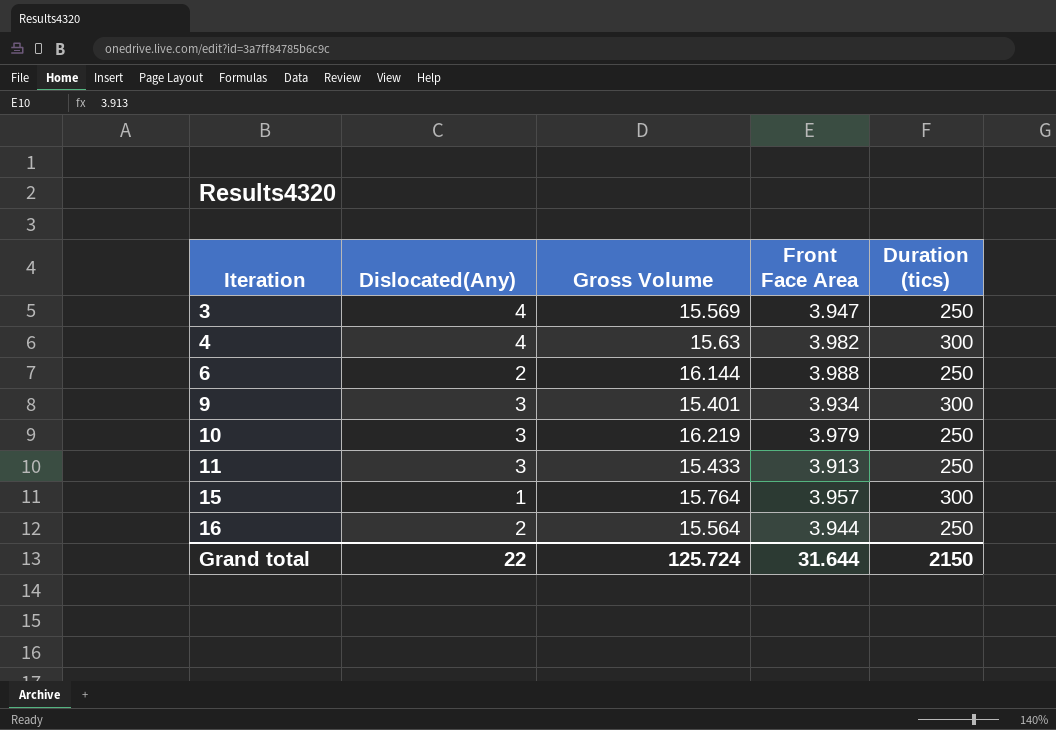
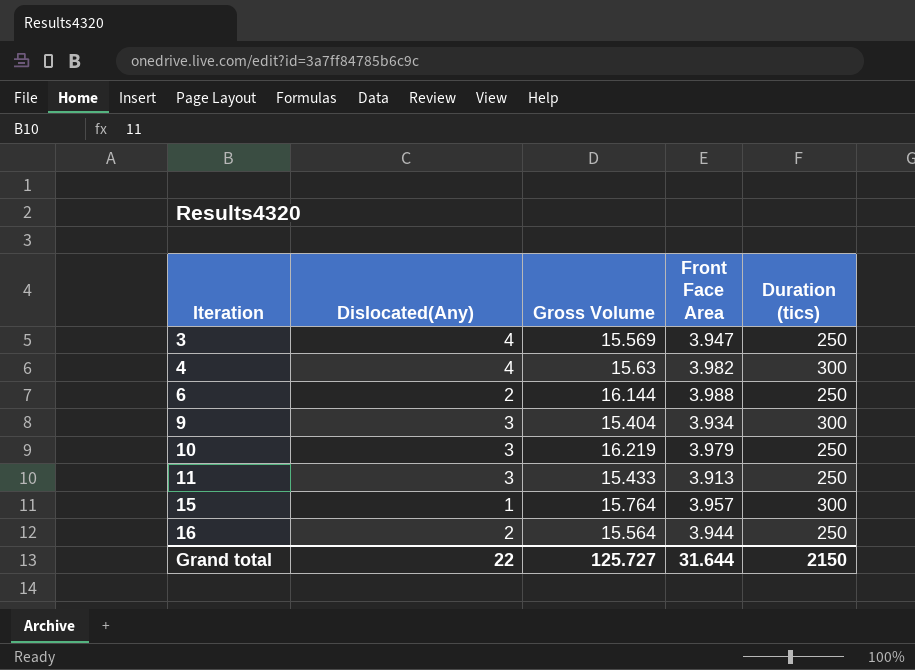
9 | Gross Volume: 15.401 -> 15.404
Grand total | Gross Volume: 125.724 -> 125.727

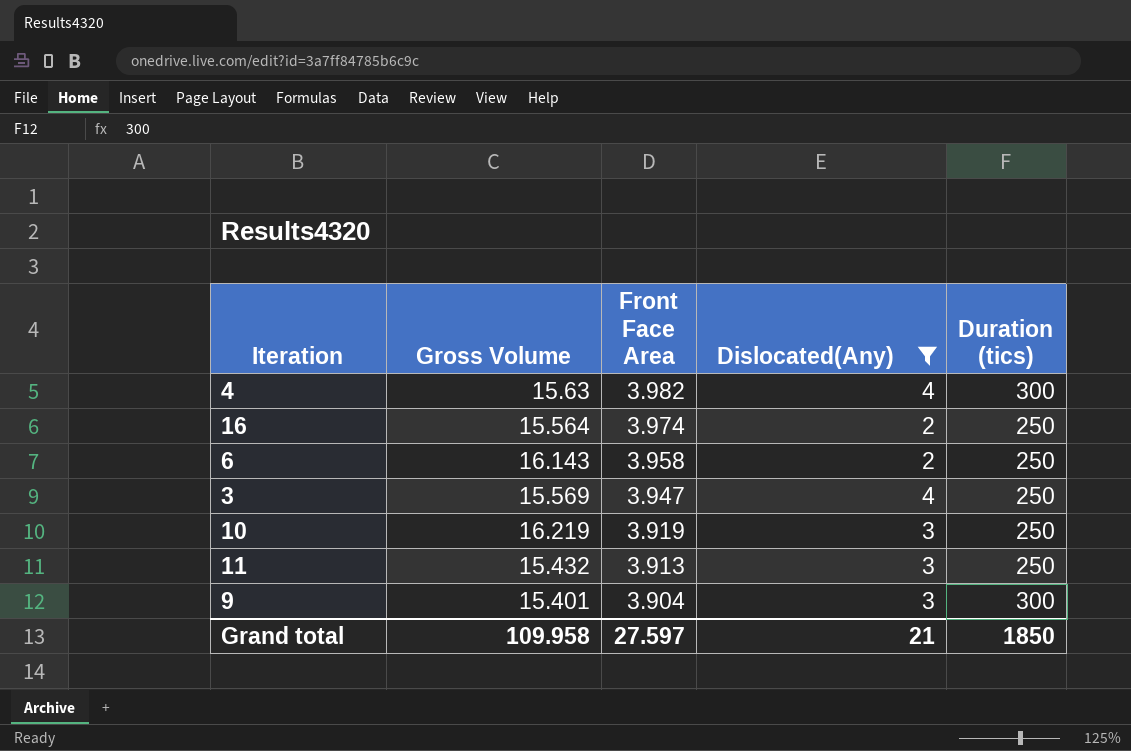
filter: none -> Dislocated(Any) != 1
row order: Iteration ascending -> Front Face Area descending
column Dislocated(Any) | position: 2 -> 4
16 | Front Face Area: 3.944 -> 3.974
6 | Gross Volume: 16.144 -> 16.143
6 | Front Face Area: 3.988 -> 3.958
10 | Front Face Area: 3.979 -> 3.919
11 | Gross Volume: 15.433 -> 15.432
9 | Gross Volume: 15.404 -> 15.401
9 | Front Face Area: 3.934 -> 3.904
Grand total | Gross Volume: 125.727 -> 109.958
Grand total | Front Face Area: 31.644 -> 27.597
Grand total | Dislocated(Any): 22 -> 21
Grand total | Duration (tics): 2150 -> 1850

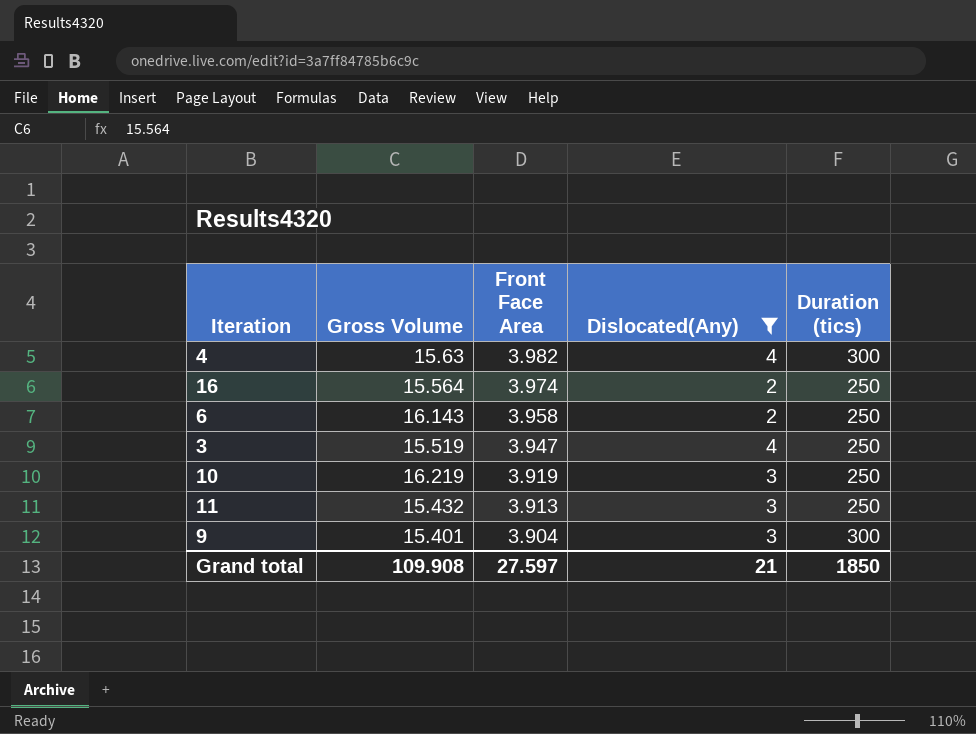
3 | Gross Volume: 15.569 -> 15.519
Grand total | Gross Volume: 109.958 -> 109.908

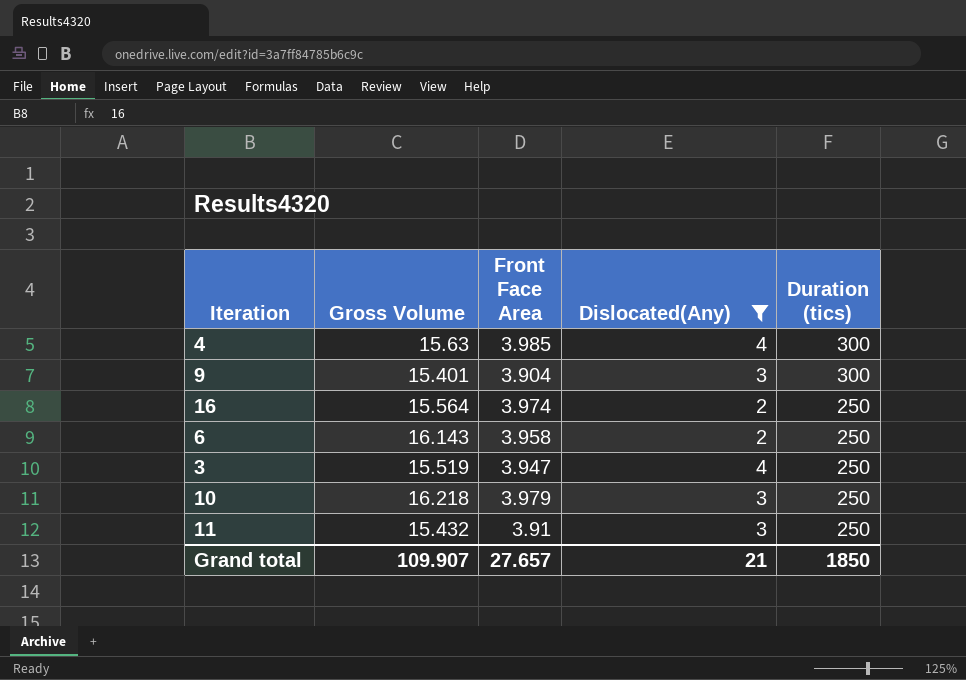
row order: Front Face Area descending -> Duration (tics) descending
4 | Front Face Area: 3.982 -> 3.985
10 | Gross Volume: 16.219 -> 16.218
10 | Front Face Area: 3.919 -> 3.979
11 | Front Face Area: 3.913 -> 3.91
Grand total | Gross Volume: 109.908 -> 109.907
Grand total | Front Face Area: 27.597 -> 27.657

